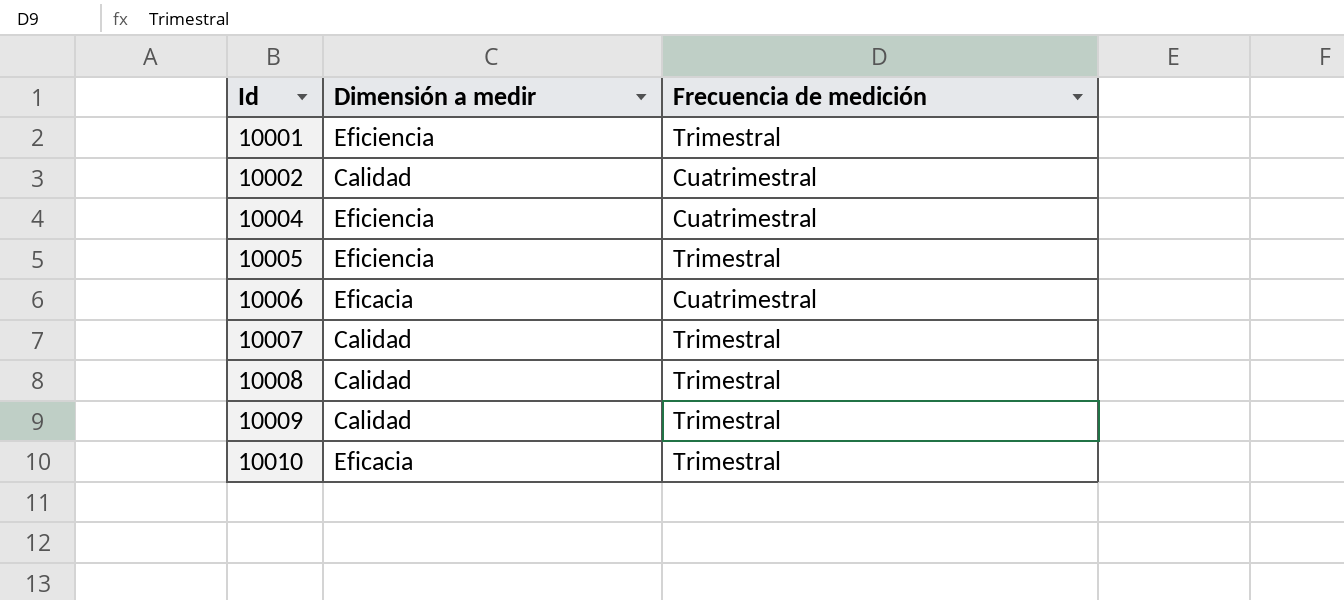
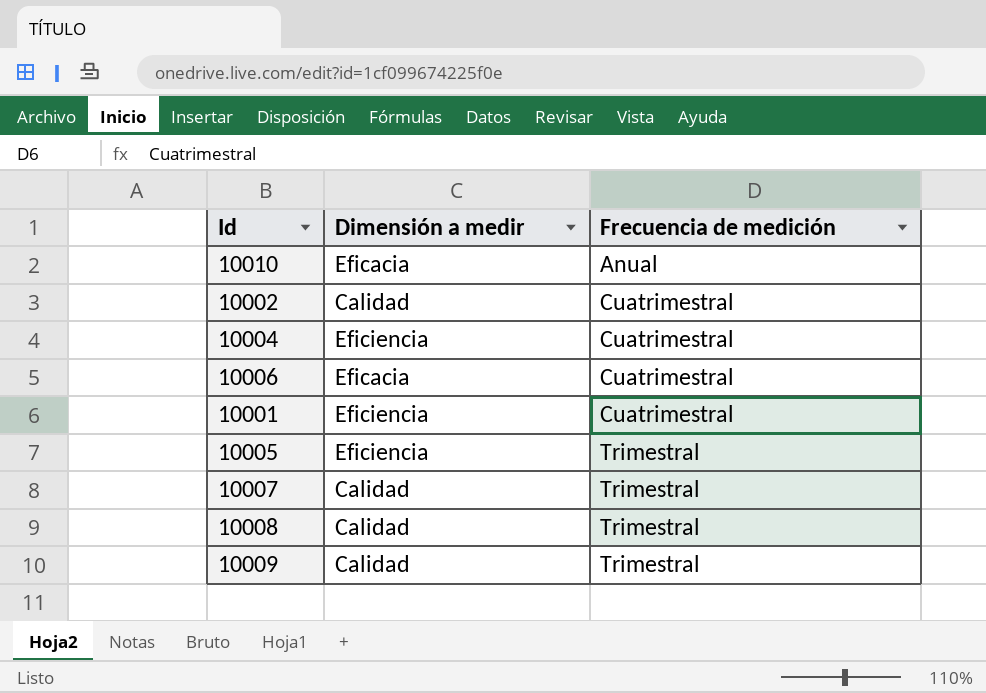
row order: Id ascending -> Frecuencia de medición ascending
10010 | Frecuencia de medición: Trimestral -> Anual
10001 | Frecuencia de medición: Trimestral -> Cuatrimestral

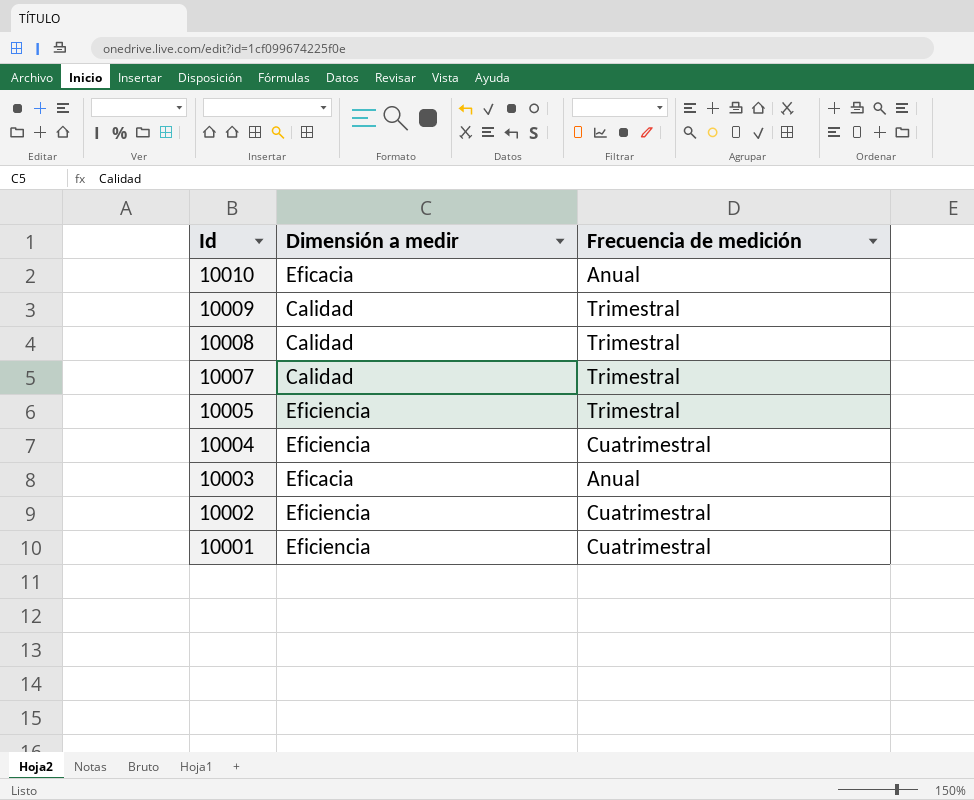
row order: Frecuencia de medición ascending -> Id descending
row 10006: Eficacia | Cuatrimestral -> none
row 10003: none -> Eficacia | Anual
10002 | Dimensión a medir: Calidad -> Eficiencia

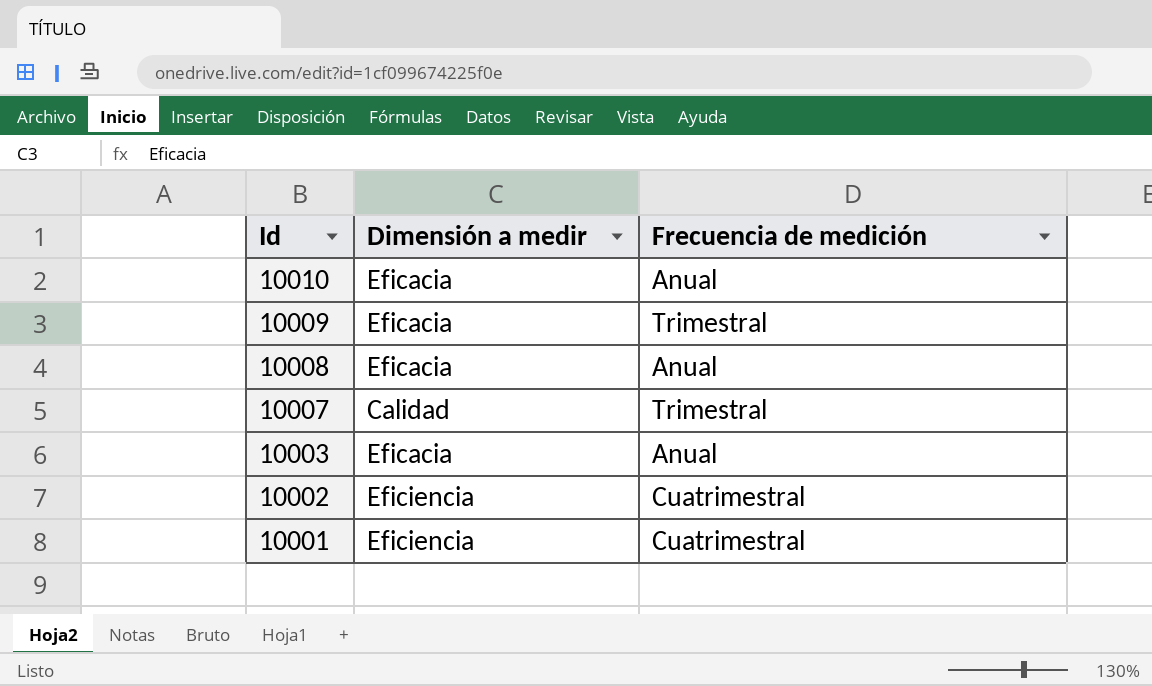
row 10005: Eficiencia | Trimestral -> none
row 10004: Eficiencia | Cuatrimestral -> none
10009 | Dimensión a medir: Calidad -> Eficacia
10008 | Dimensión a medir: Calidad -> Eficacia
10008 | Frecuencia de medición: Trimestral -> Anual

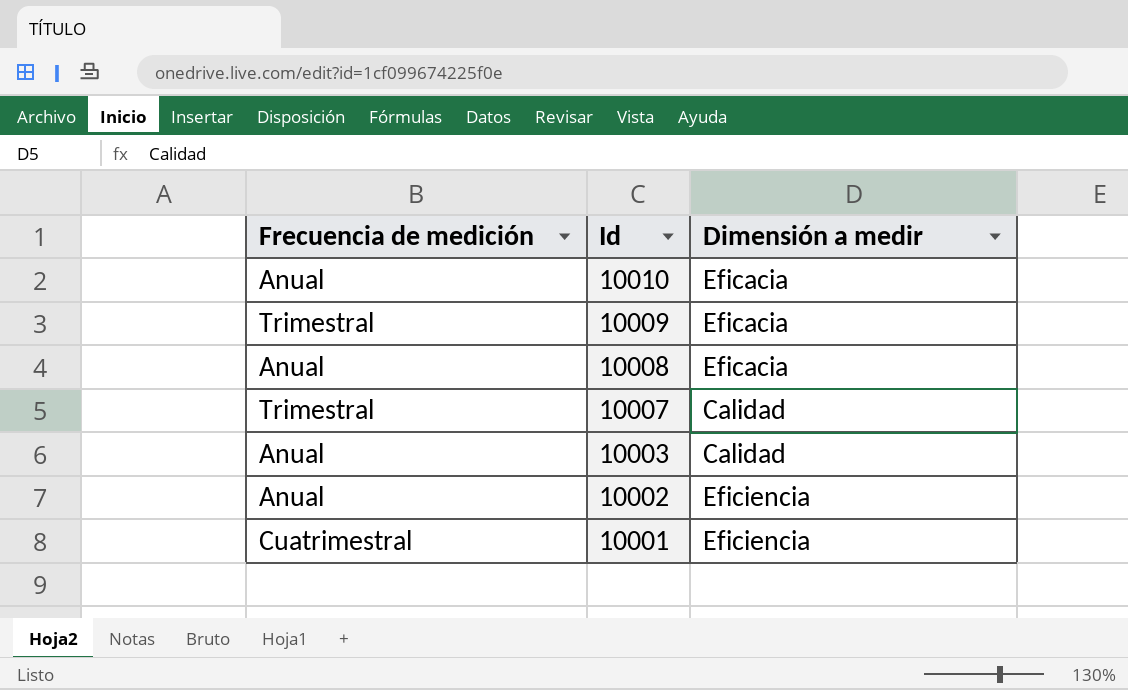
column Frecuencia de medición | position: 3 -> 1
10003 | Dimensión a medir: Eficacia -> Calidad
10002 | Frecuencia de medición: Cuatrimestral -> Anual

